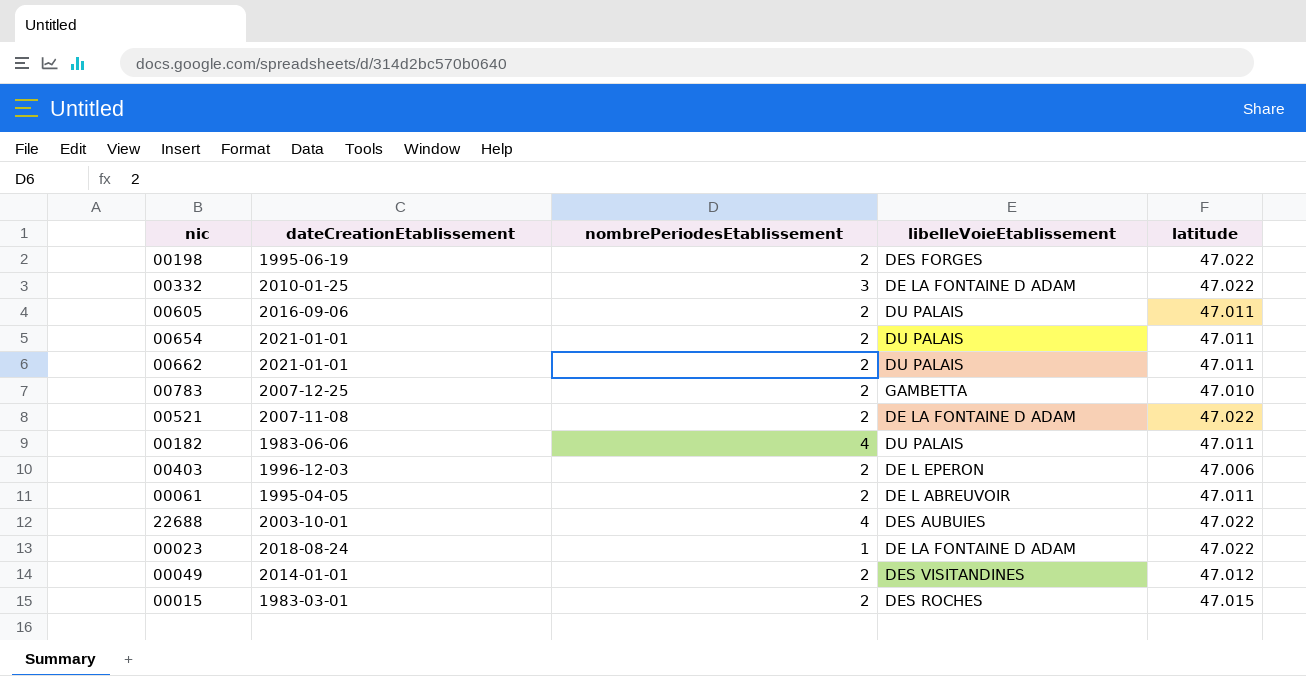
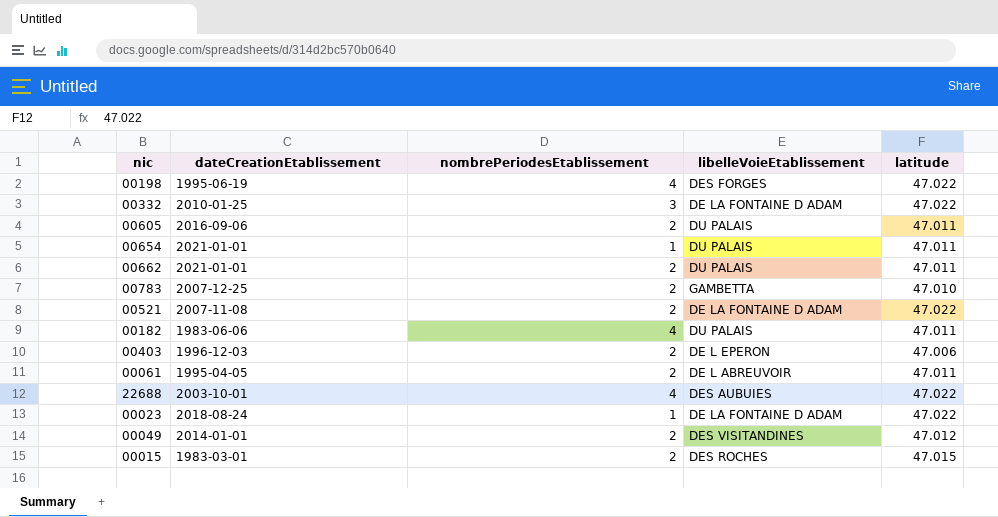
00198 | nombrePeriodesEtablissement: 2 -> 4
00654 | nombrePeriodesEtablissement: 2 -> 1

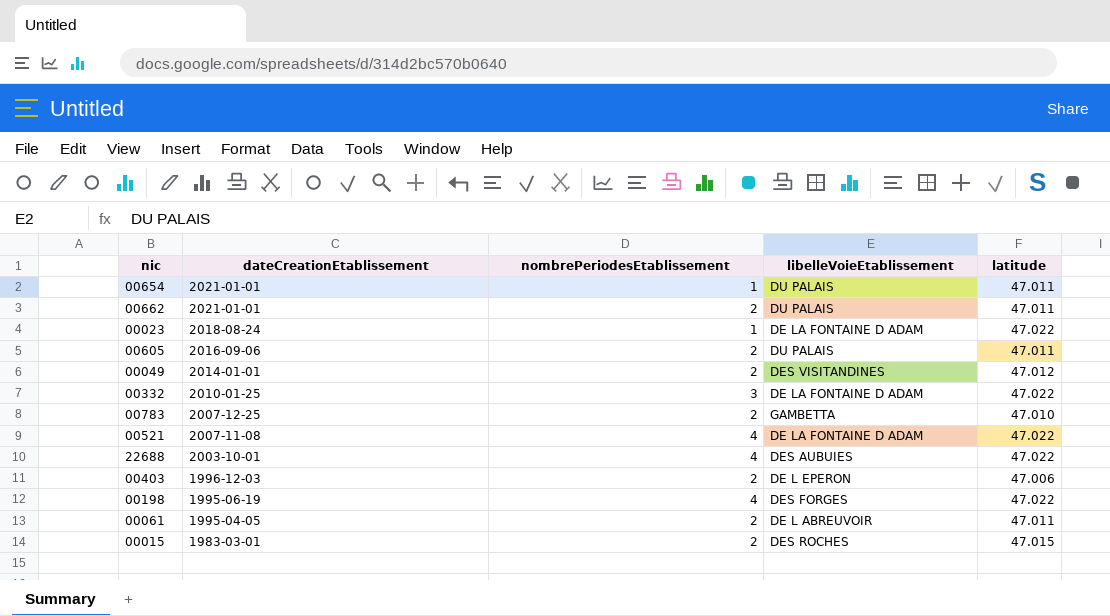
row order: none -> dateCreationEtablissement descending
row 00182: 1983-06-06 | 4 | DU PALAIS | 47.011 -> none
00521 | nombrePeriodesEtablissement: 2 -> 4

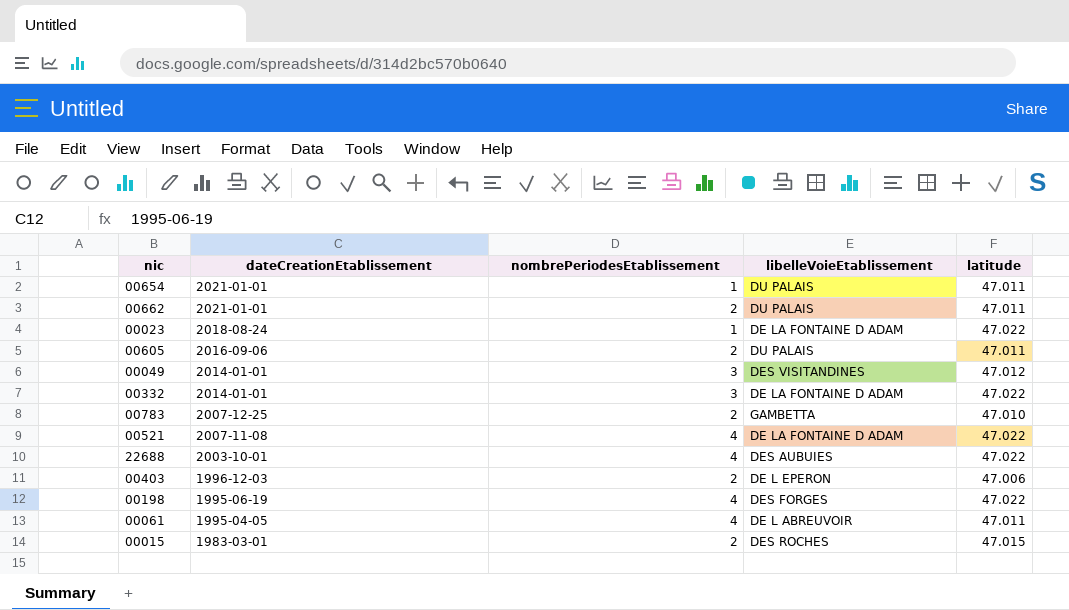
00049 | nombrePeriodesEtablissement: 2 -> 3
00332 | dateCreationEtablissement: 2010-01-25 -> 2014-01-01
00061 | nombrePeriodesEtablissement: 2 -> 4

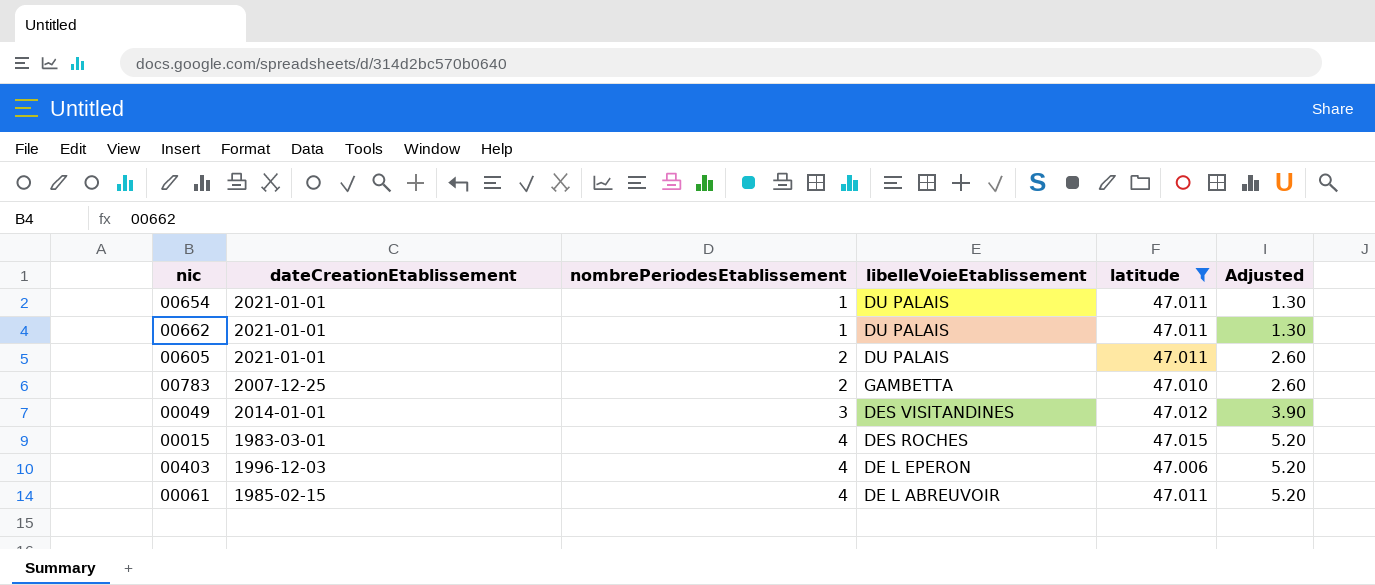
filter: none -> latitude != 47.022
row order: dateCreationEtablissement descending -> nombrePeriodesEtablissement ascending
column Adjusted | formula: none -> [nombrePeriodesEtablissement] * 1.3
00662 | nombrePeriodesEtablissement: 2 -> 1
00605 | dateCreationEtablissement: 2016-09-06 -> 2021-01-01
00015 | nombrePeriodesEtablissement: 2 -> 4
00403 | nombrePeriodesEtablissement: 2 -> 4
00061 | dateCreationEtablissement: 1995-04-05 -> 1985-02-15

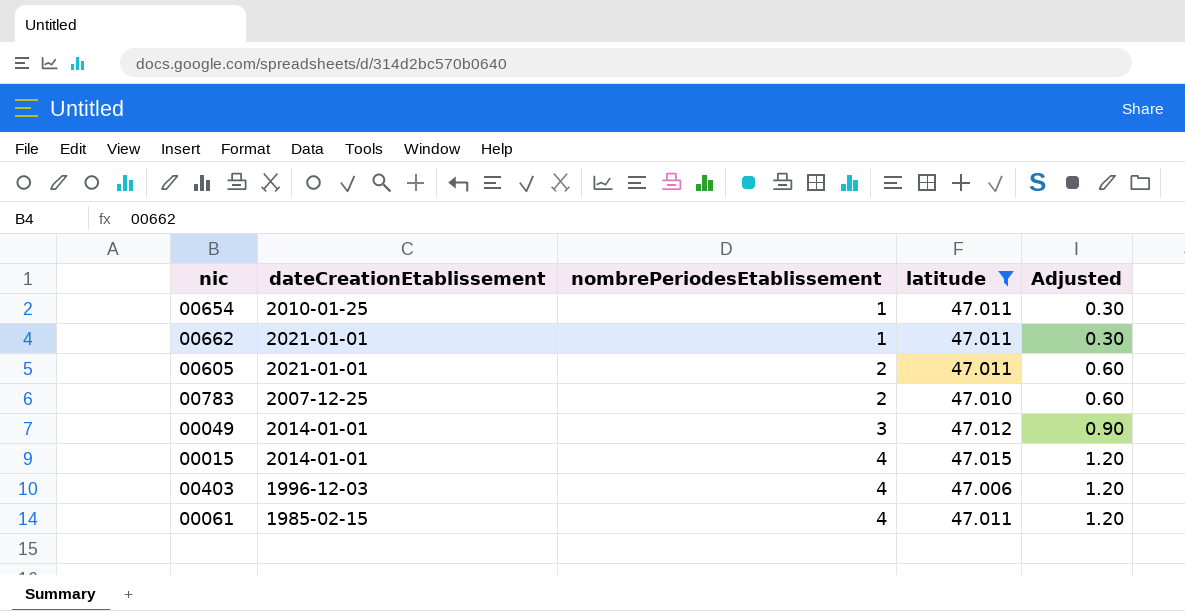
column libelleVoieEtablissement | position: 4 -> none
column Adjusted | formula: [nombrePeriodesEtablissement] * 1.3 -> [nombrePeriodesEtablissement] * 0.3
00654 | dateCreationEtablissement: 2021-01-01 -> 2010-01-25
00015 | dateCreationEtablissement: 1983-03-01 -> 2014-01-01

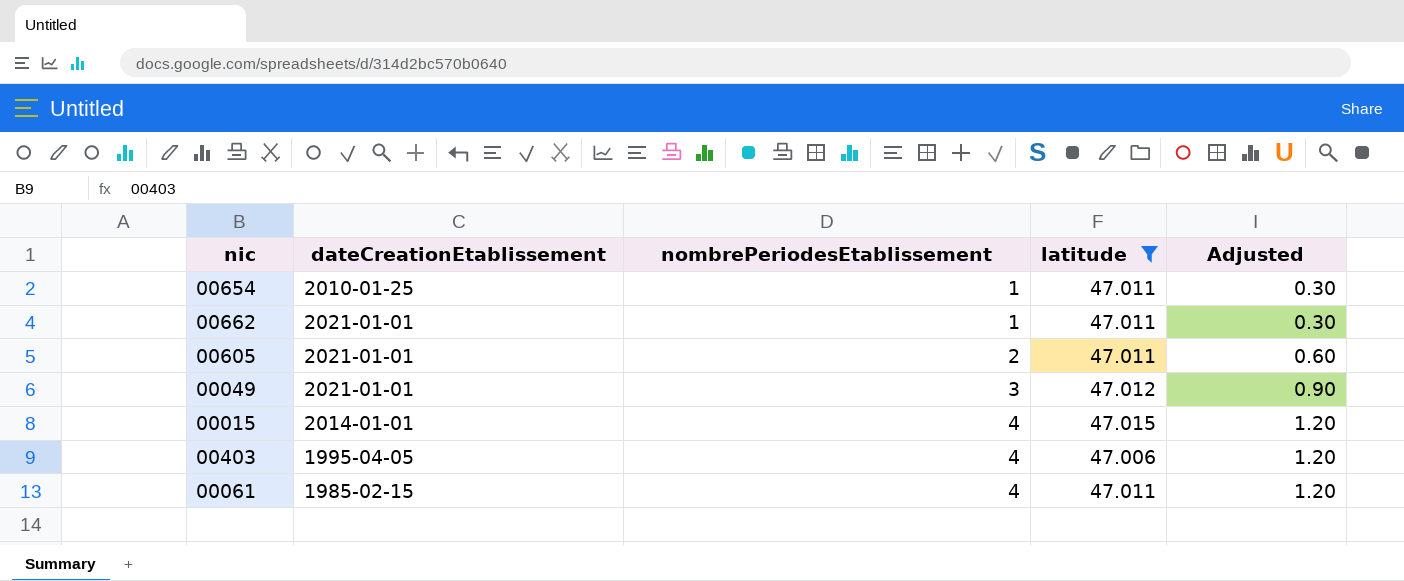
row 00783: 2007-12-25 | 2 | 47.010 | 0.60 -> none
00049 | dateCreationEtablissement: 2014-01-01 -> 2021-01-01
00403 | dateCreationEtablissement: 1996-12-03 -> 1995-04-05

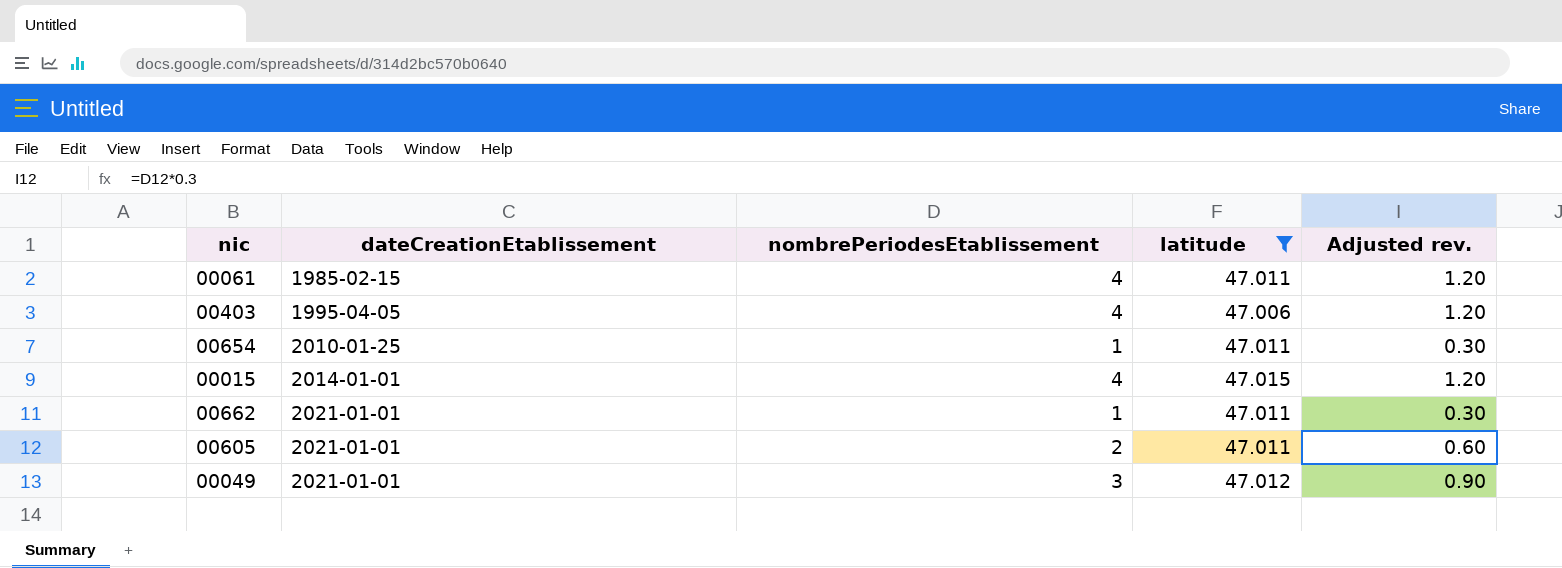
row order: nombrePeriodesEtablissement ascending -> dateCreationEtablissement ascending
column name: Adjusted -> Adjusted rev.

